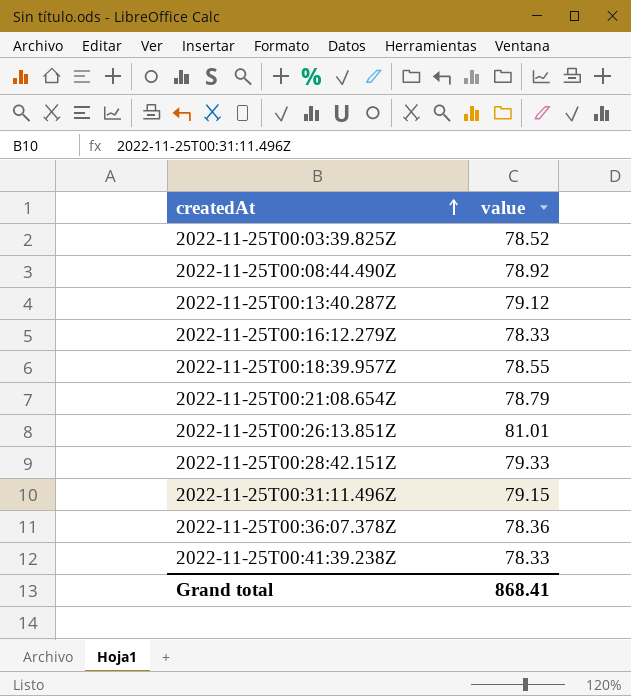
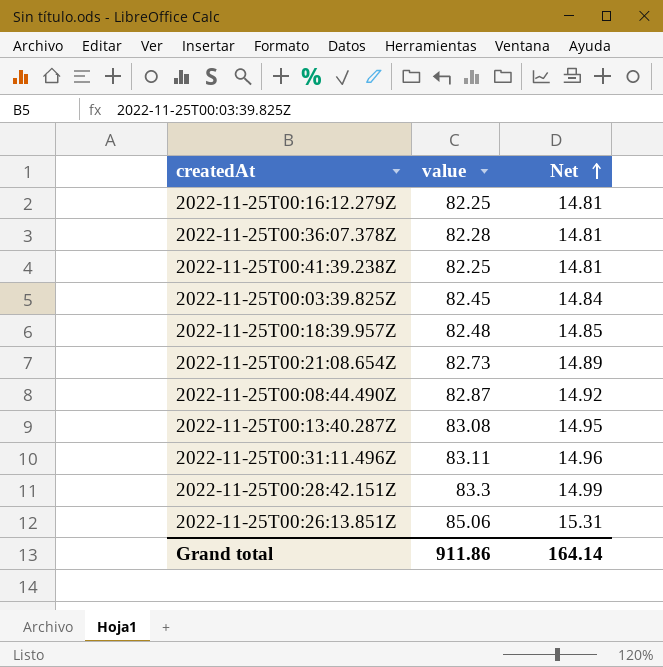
row order: createdAt ascending -> Net ascending
column Net | formula: none -> [value] * 0.18
2022-11-25T00:16:12.279Z | value: 78.33 -> 82.25
2022-11-25T00:36:07.378Z | value: 78.36 -> 82.28
2022-11-25T00:41:39.238Z | value: 78.33 -> 82.25
2022-11-25T00:03:39.825Z | value: 78.52 -> 82.45
2022-11-25T00:18:39.957Z | value: 78.55 -> 82.48
2022-11-25T00:21:08.654Z | value: 78.79 -> 82.73
2022-11-25T00:08:44.490Z | value: 78.92 -> 82.87
2022-11-25T00:13:40.287Z | value: 79.12 -> 83.08
2022-11-25T00:31:11.496Z | value: 79.15 -> 83.11
2022-11-25T00:28:42.151Z | value: 79.33 -> 83.3
2022-11-25T00:26:13.851Z | value: 81.01 -> 85.06
Grand total | value: 868.41 -> 911.86

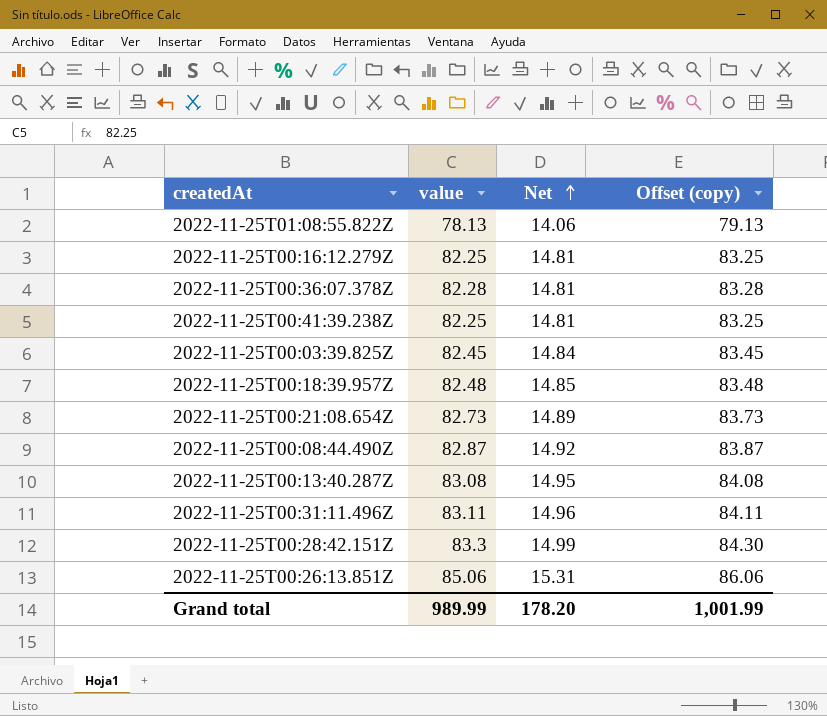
column Offset (copy) | formula: none -> [value] + 1
row 2022-11-25T01:08:55.822Z: none -> 78.13 | 14.06 | 79.13
Grand total | value: 911.86 -> 989.99
Grand total | Net: 164.14 -> 178.20

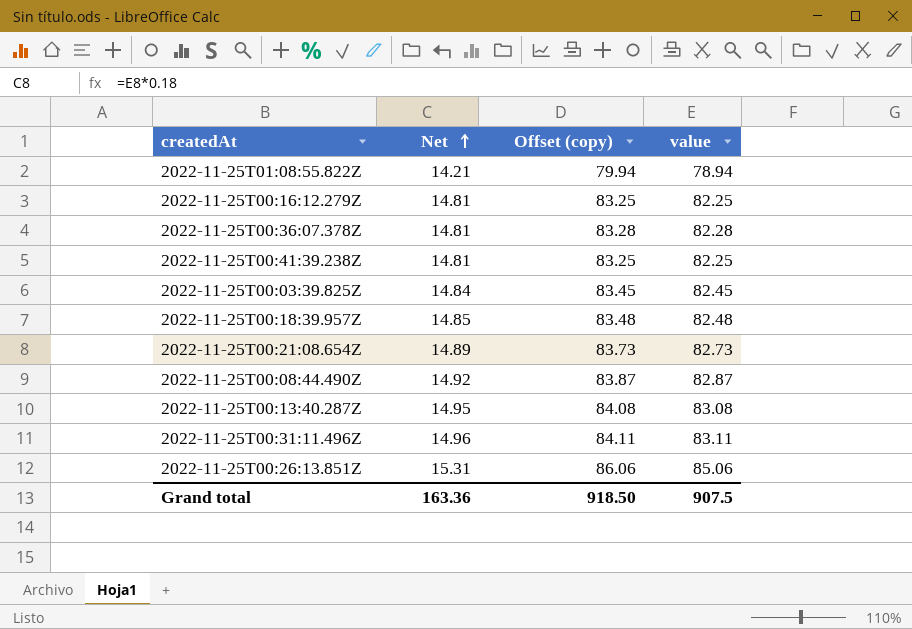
column value | position: 2 -> 4
row 2022-11-25T00:28:42.151Z: 83.3 | 14.99 | 84.30 -> none
2022-11-25T01:08:55.822Z | Net: 14.06 -> 14.21
2022-11-25T01:08:55.822Z | Offset (copy): 79.13 -> 79.94
2022-11-25T01:08:55.822Z | value: 78.13 -> 78.94
Grand total | Net: 178.20 -> 163.36
Grand total | Offset (copy): 1,001.99 -> 918.50
Grand total | value: 989.99 -> 907.5

